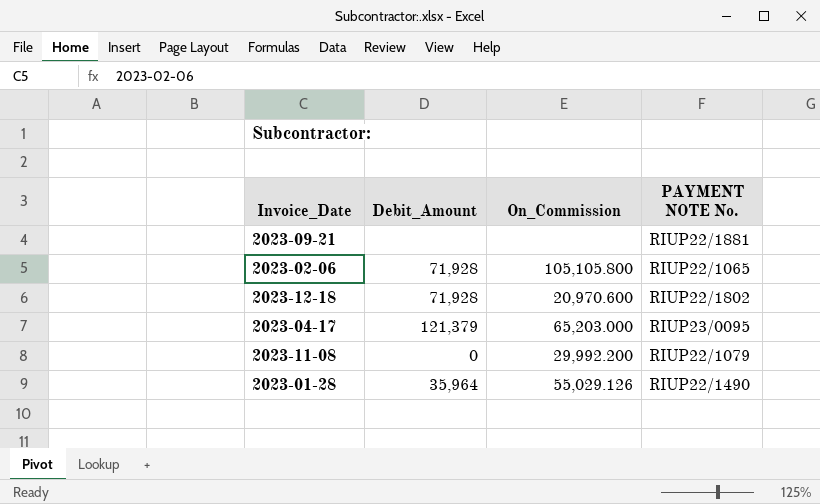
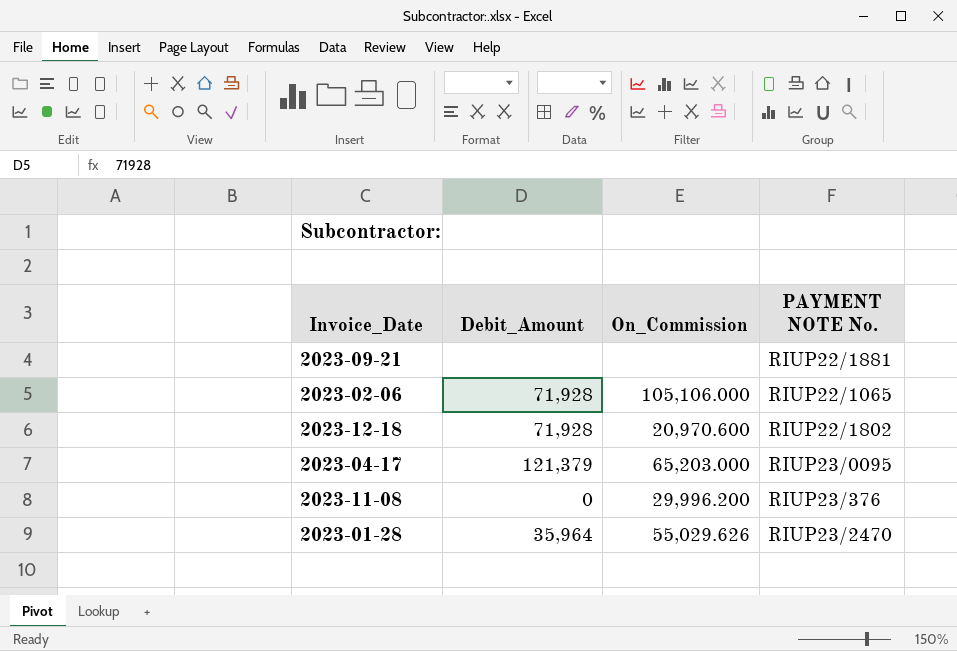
2023-02-06 | On_Commission: 105,105.800 -> 105,106.000
2023-11-08 | On_Commission: 29,992.200 -> 29,996.200
2023-11-08 | PAYMENT NOTE No.: RIUP22/1079 -> RIUP23/376
2023-01-28 | On_Commission: 55,029.126 -> 55,029.626
2023-01-28 | PAYMENT NOTE No.: RIUP22/1490 -> RIUP23/2470

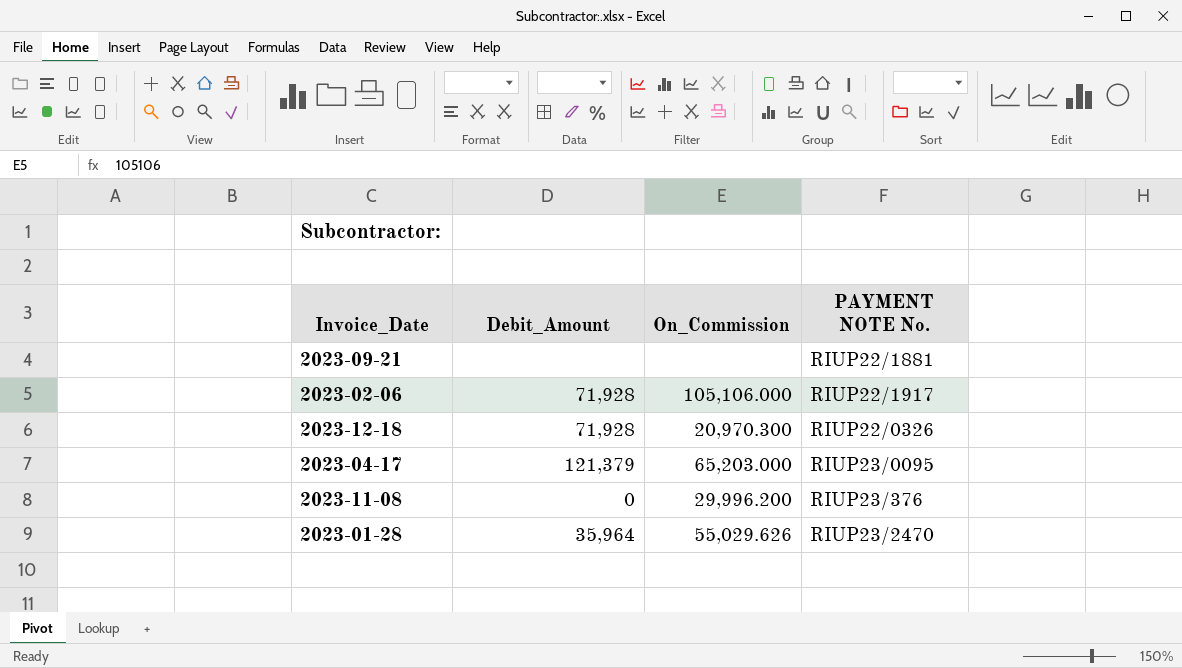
2023-02-06 | PAYMENT NOTE No.: RIUP22/1065 -> RIUP22/1917
2023-12-18 | On_Commission: 20,970.600 -> 20,970.300
2023-12-18 | PAYMENT NOTE No.: RIUP22/1802 -> RIUP22/0326

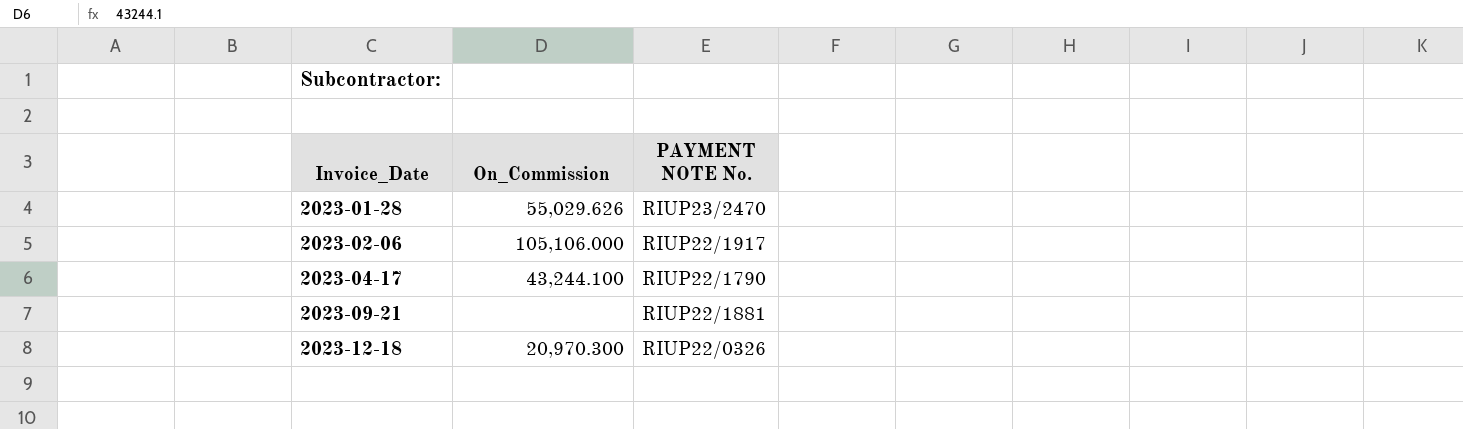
row order: none -> Invoice_Date ascending
column Debit_Amount | position: 2 -> none
row 2023-11-08: 0 | 29,996.200 | RIUP23/376 -> none
2023-04-17 | On_Commission: 65,203.000 -> 43,244.100
2023-04-17 | PAYMENT NOTE No.: RIUP23/0095 -> RIUP22/1790

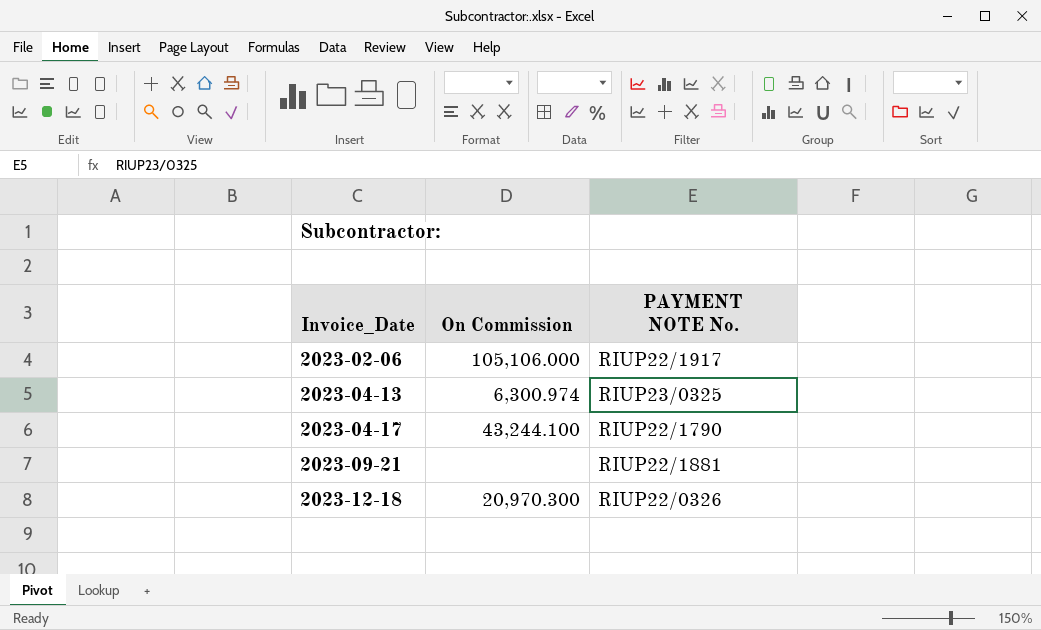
column name: On_Commission -> On Commission
row 2023-01-28: 55,029.626 | RIUP23/2470 -> none
row 2023-04-13: none -> 6,300.974 | RIUP23/0325

